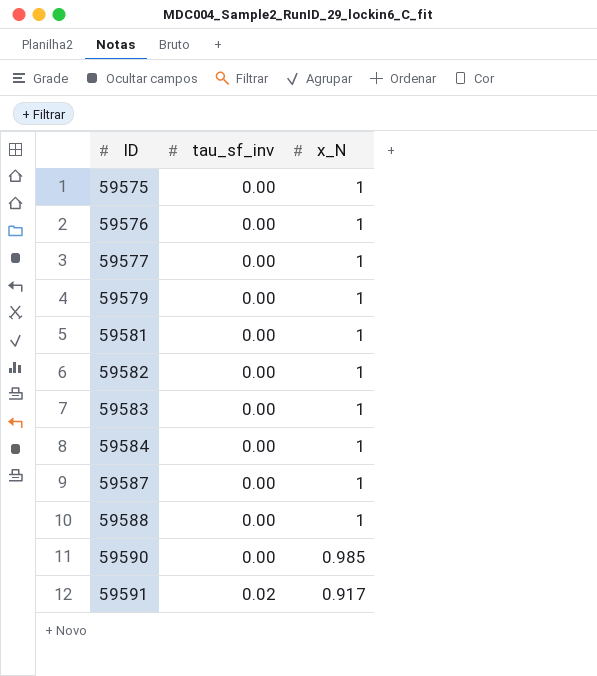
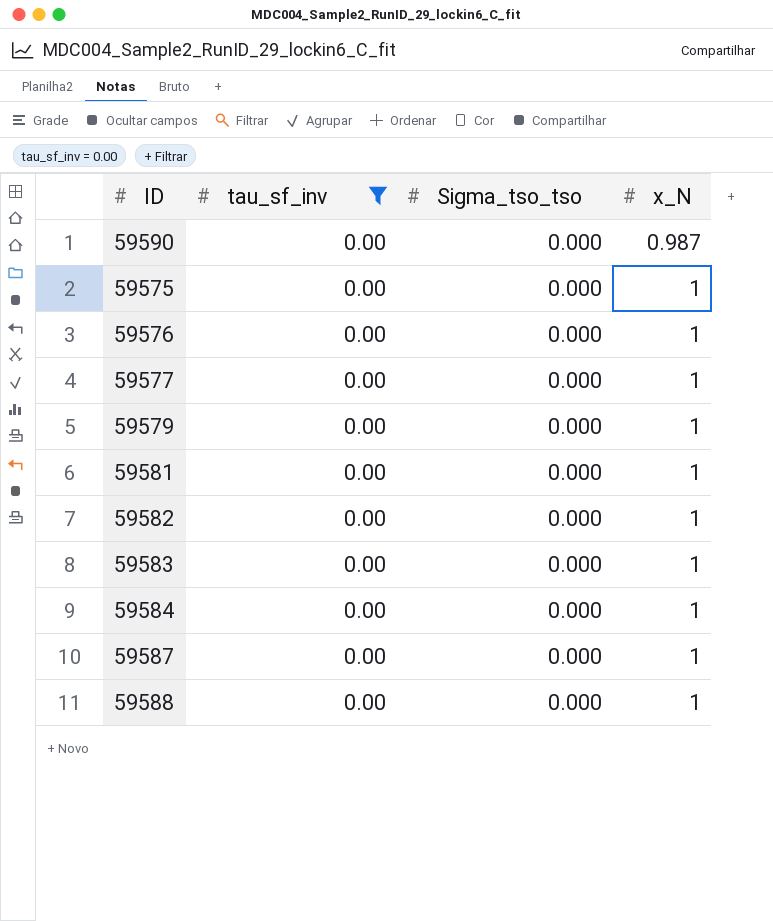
filter: none -> tau_sf_inv = 0.00
row order: ID ascending -> x_N ascending
column Sigma_tso_tso | position: none -> 3
59590 | x_N: 0.985 -> 0.987

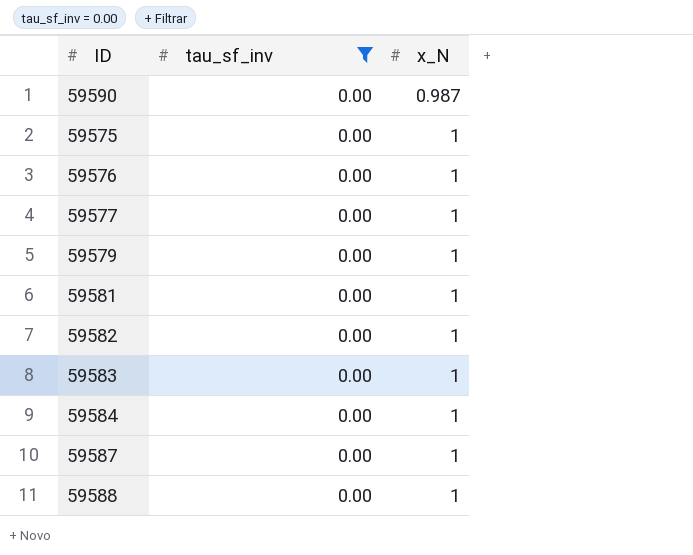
column Sigma_tso_tso | position: 3 -> none

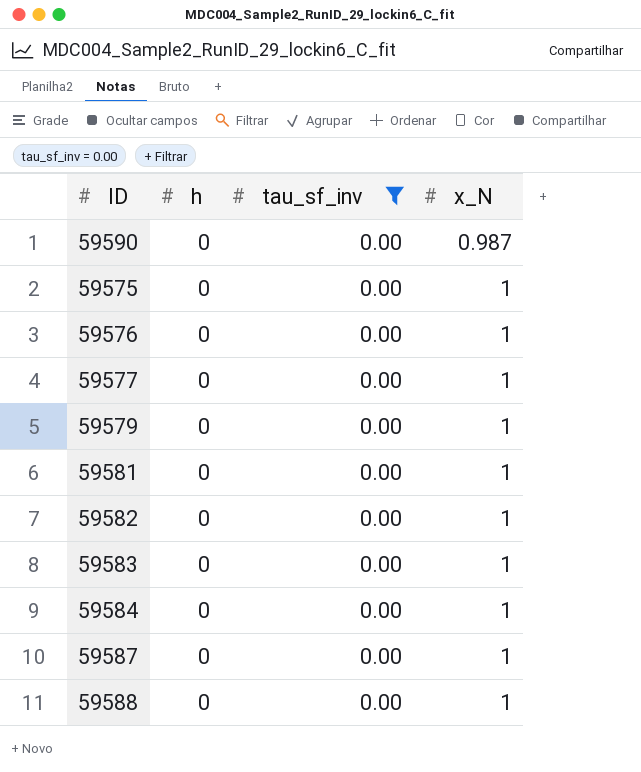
column h | position: none -> 2

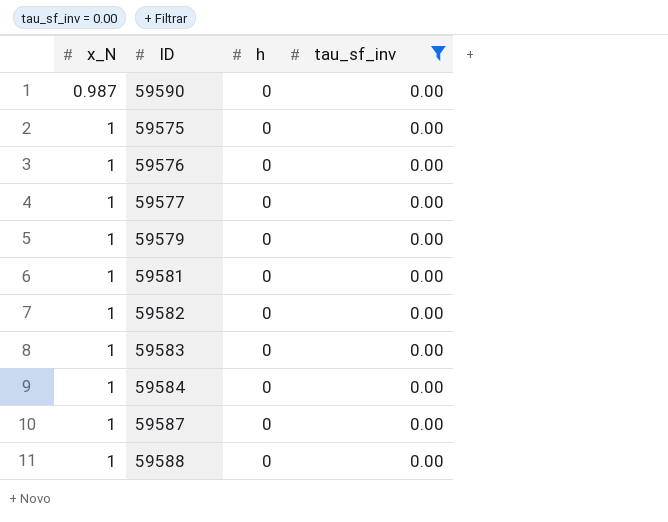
column x_N | position: 4 -> 1

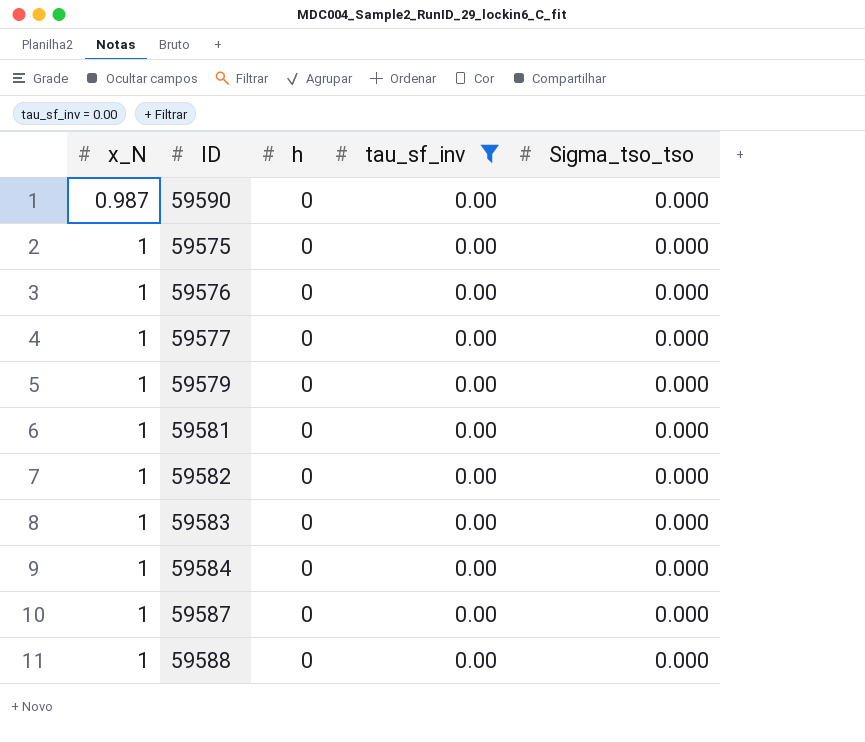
column Sigma_tso_tso | position: none -> 5

